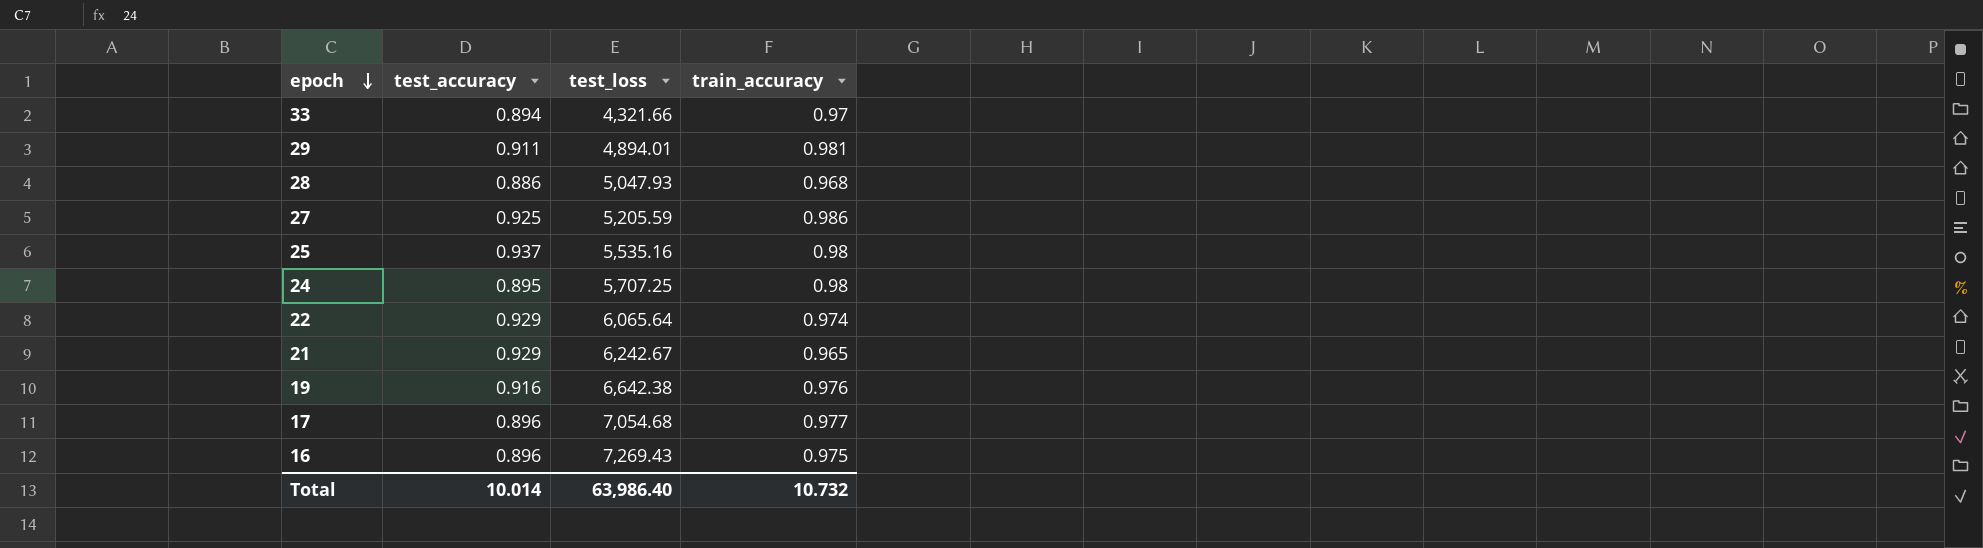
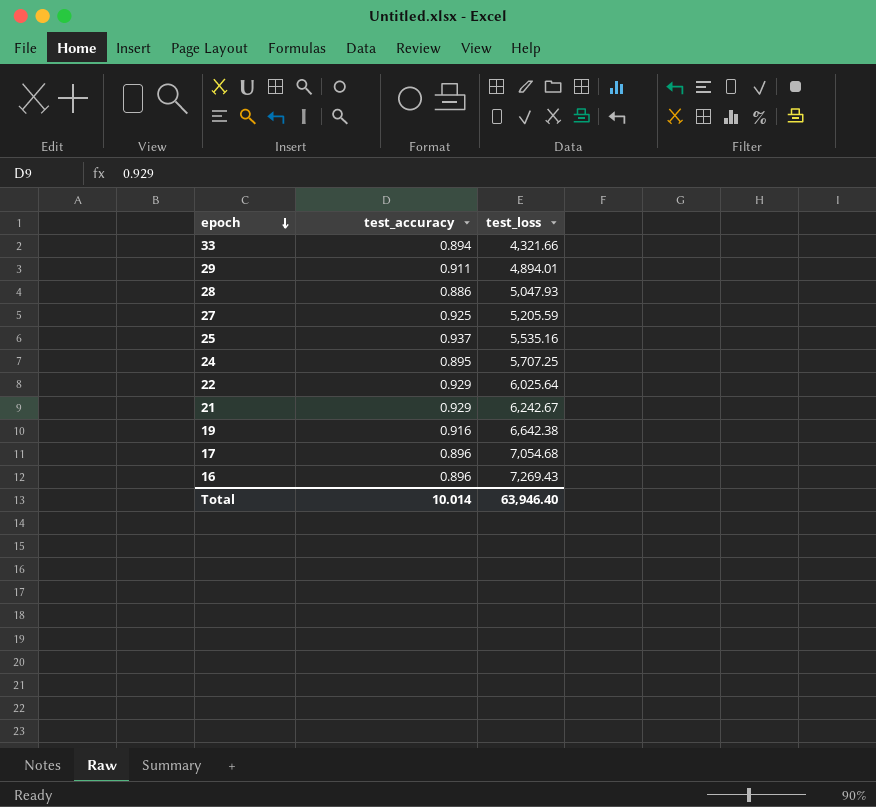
column train_accuracy | position: 4 -> none
22 | test_loss: 6,065.64 -> 6,025.64
Total | test_loss: 63,986.40 -> 63,946.40

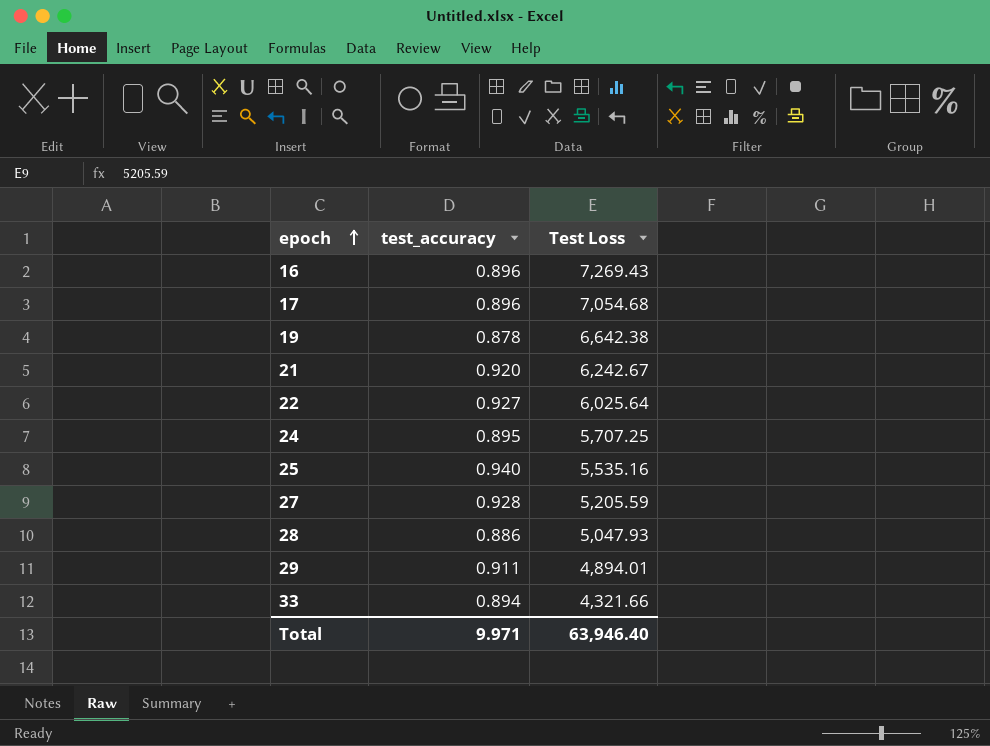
row order: epoch descending -> epoch ascending
column name: test_loss -> Test Loss
19 | test_accuracy: 0.916 -> 0.878
21 | test_accuracy: 0.929 -> 0.920
22 | test_accuracy: 0.929 -> 0.927
25 | test_accuracy: 0.937 -> 0.940
27 | test_accuracy: 0.925 -> 0.928
Total | test_accuracy: 10.014 -> 9.971

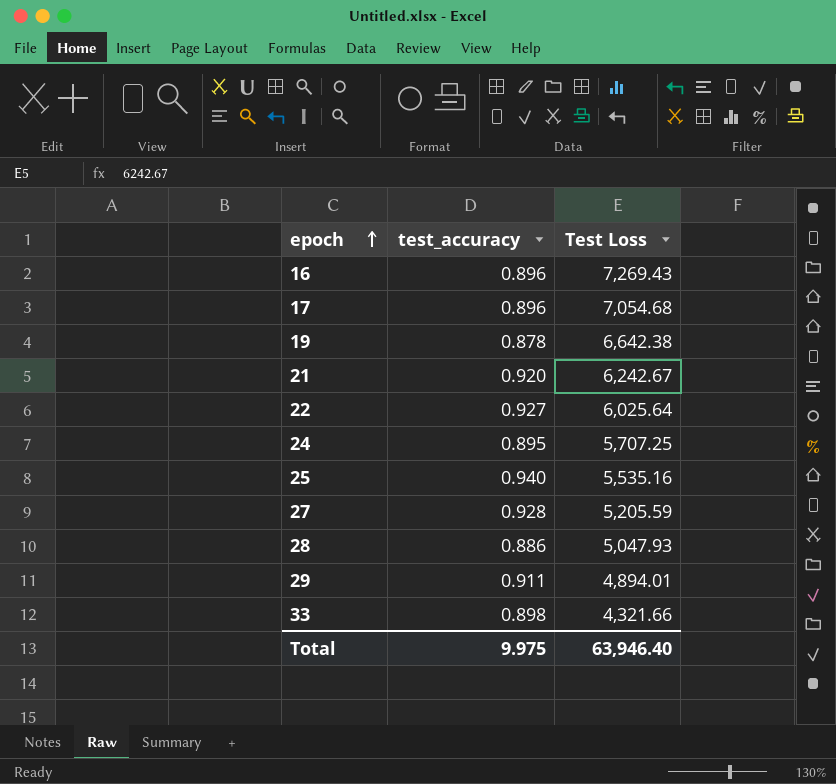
33 | test_accuracy: 0.894 -> 0.898
Total | test_accuracy: 9.971 -> 9.975

